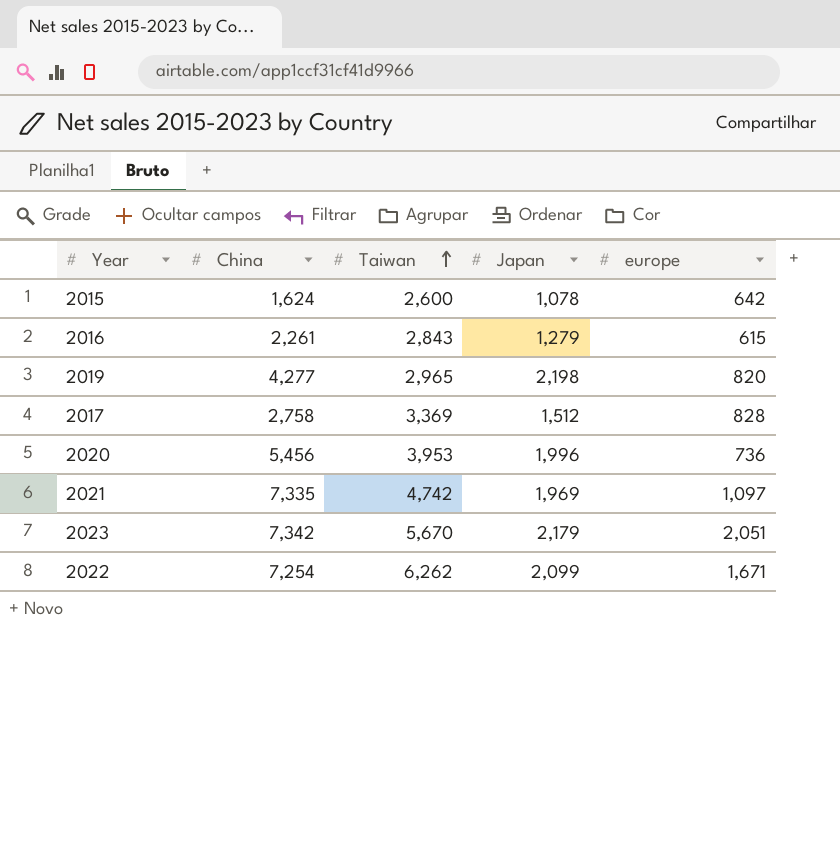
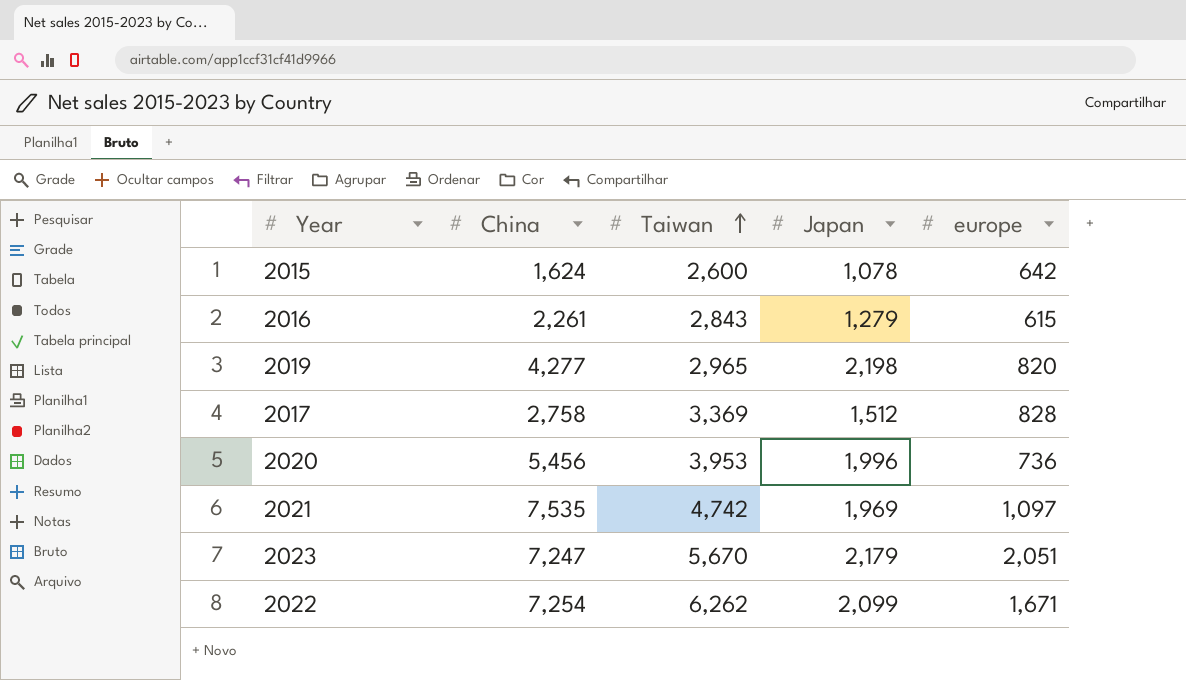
2021 | China: 7,335 -> 7,535
2023 | China: 7,342 -> 7,247

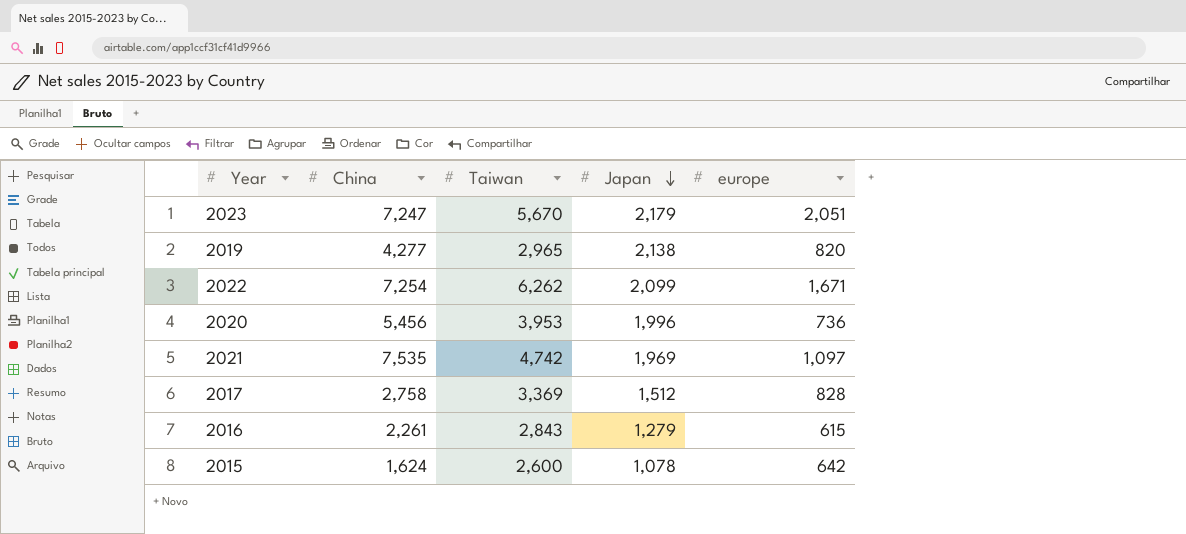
row order: Taiwan ascending -> Japan descending
2019 | Japan: 2,198 -> 2,138

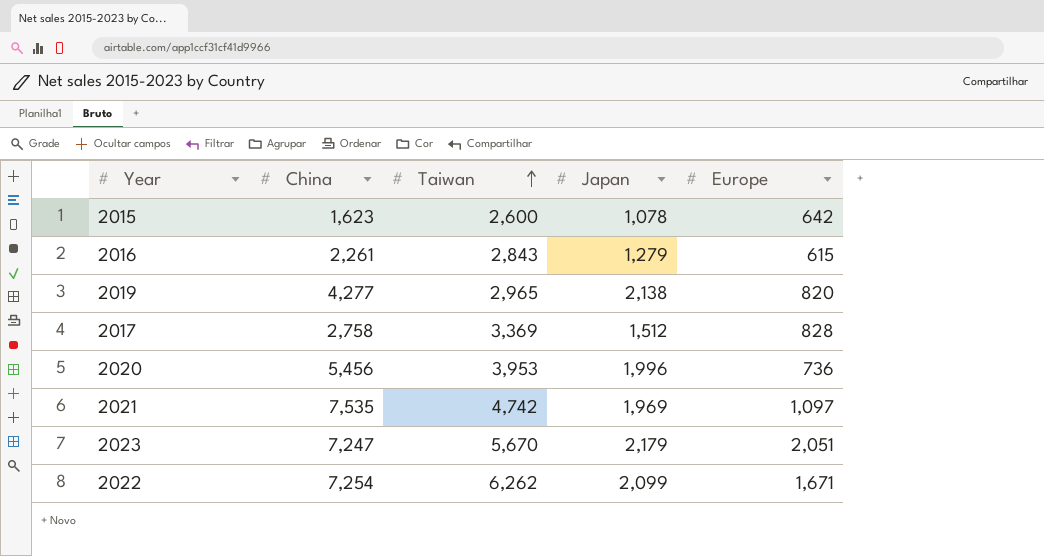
row order: Japan descending -> Taiwan ascending
column name: europe -> Europe
2015 | China: 1,624 -> 1,623

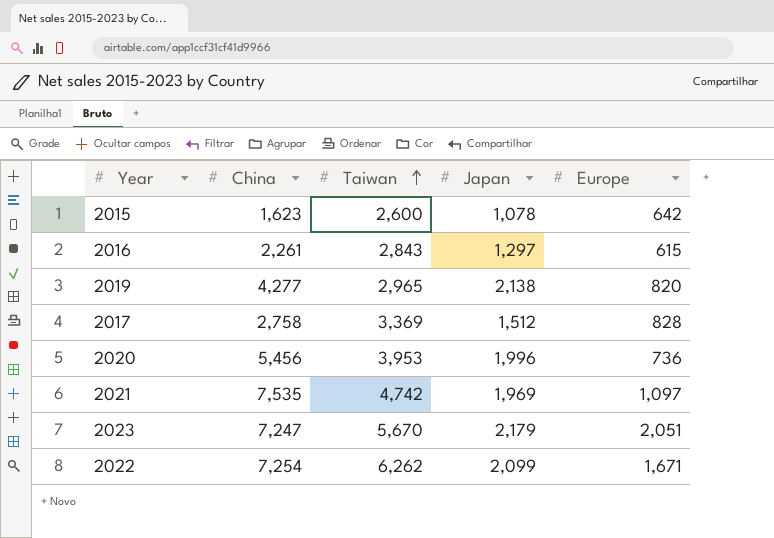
2016 | Japan: 1,279 -> 1,297

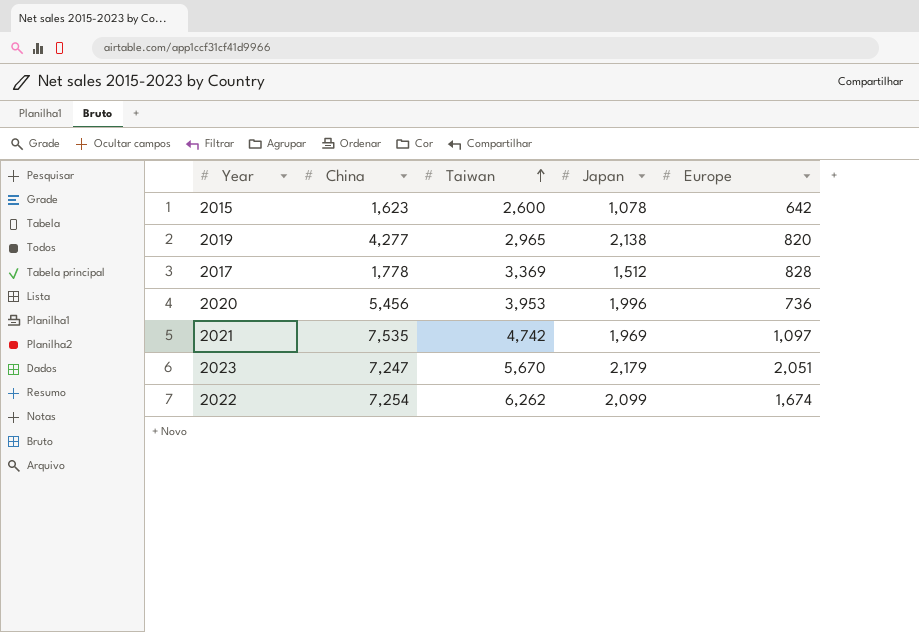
row 2016: 2,261 | 2,843 | 1,297 | 615 -> none
2017 | China: 2,758 -> 1,778
2022 | Europe: 1,671 -> 1,674

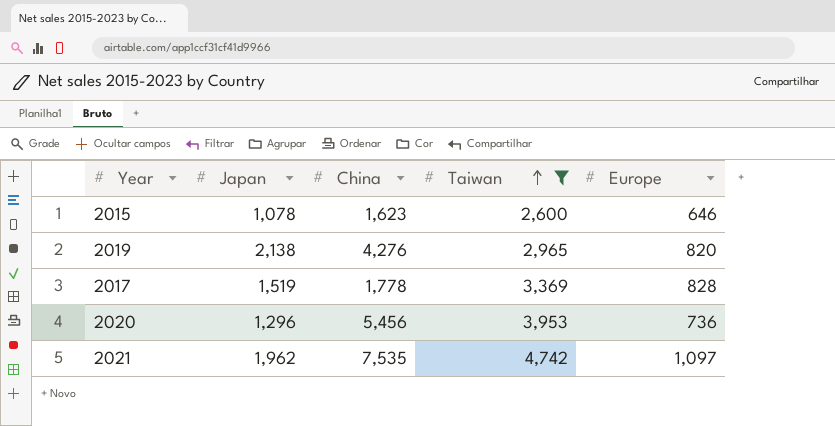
filter: none -> Taiwan <= 4,742
column Japan | position: 4 -> 2
2015 | Europe: 642 -> 646
2019 | China: 4,277 -> 4,276
2017 | Japan: 1,512 -> 1,519
2020 | Japan: 1,996 -> 1,296
2021 | Japan: 1,969 -> 1,962

